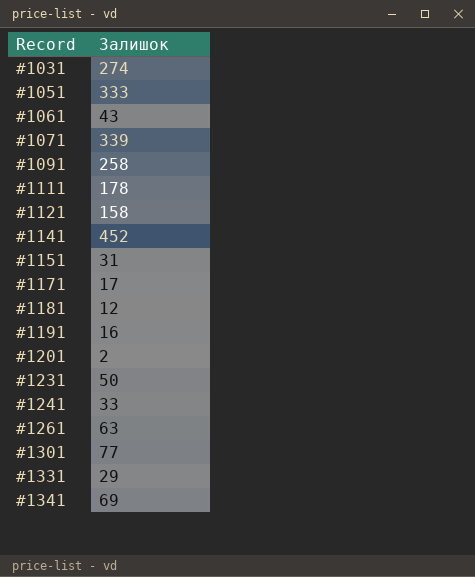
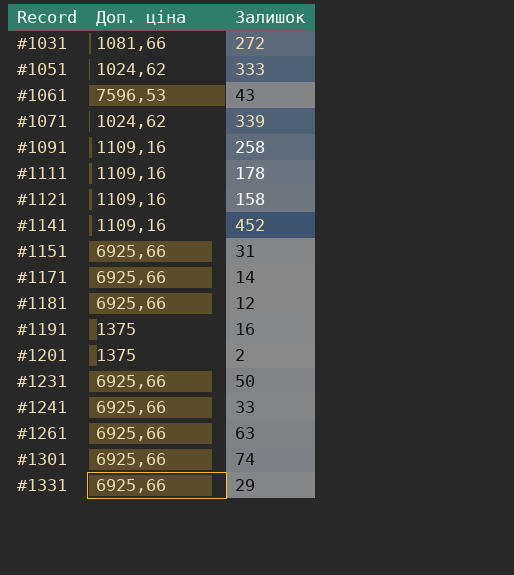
column Доп. ціна | position: none -> 2
row #1341: 69 -> none
#1031 | Залишок: 274 -> 272
#1171 | Залишок: 17 -> 14
#1301 | Залишок: 77 -> 74

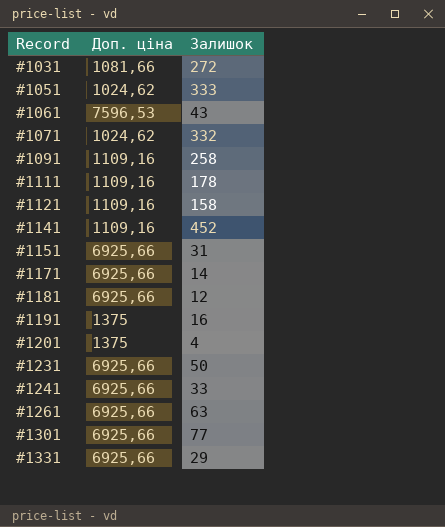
#1071 | Залишок: 339 -> 332
#1201 | Залишок: 2 -> 4
#1301 | Залишок: 74 -> 77

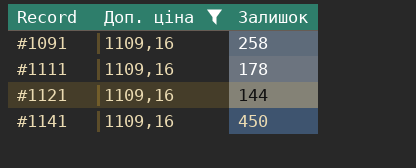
filter: none -> Доп. ціна = 1109,16
#1121 | Залишок: 158 -> 144
#1141 | Залишок: 452 -> 450

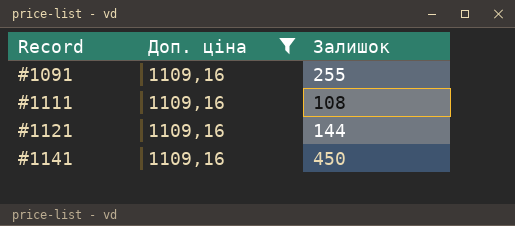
#1091 | Залишок: 258 -> 255
#1111 | Залишок: 178 -> 108

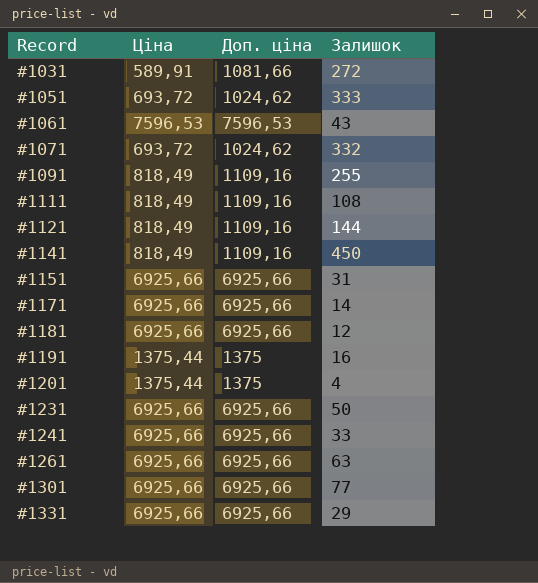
filter: Доп. ціна = 1109,16 -> none
column Ціна | position: none -> 2

